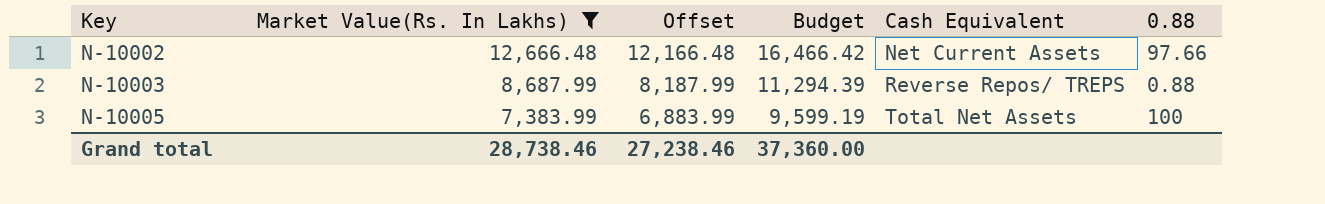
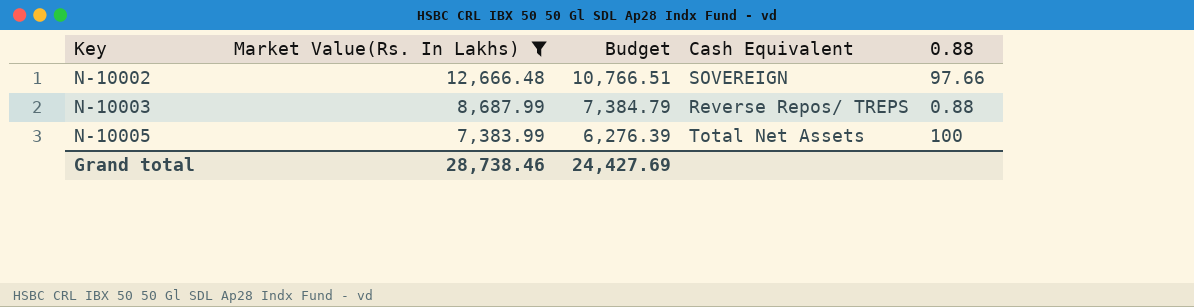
column Offset | formula: [Market Value(Rs. In Lakhs)] - 500 -> none
column Budget | formula: [Market Value(Rs. In Lakhs)] * 1.3 -> [Market Value(Rs. In Lakhs)] * 0.85
N-10002 | Cash Equivalent: Net Current Assets -> SOVEREIGN
Grand total | Budget: 37,360.00 -> 24,427.69

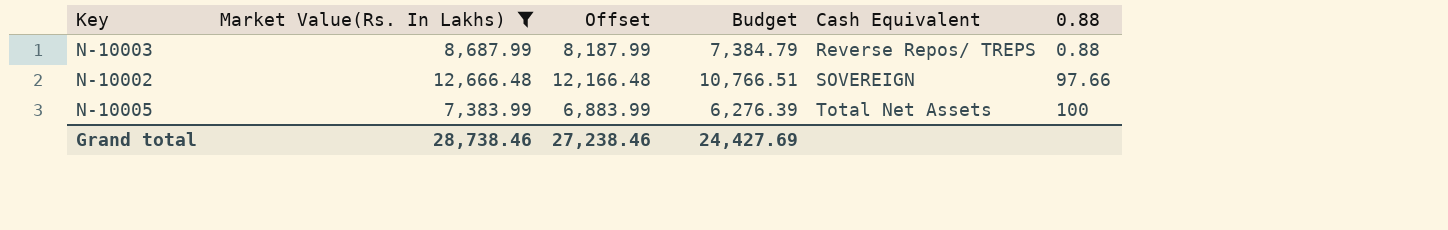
row order: Key ascending -> Cash Equivalent ascending
column Offset | formula: none -> [Market Value(Rs. In Lakhs)] - 500

